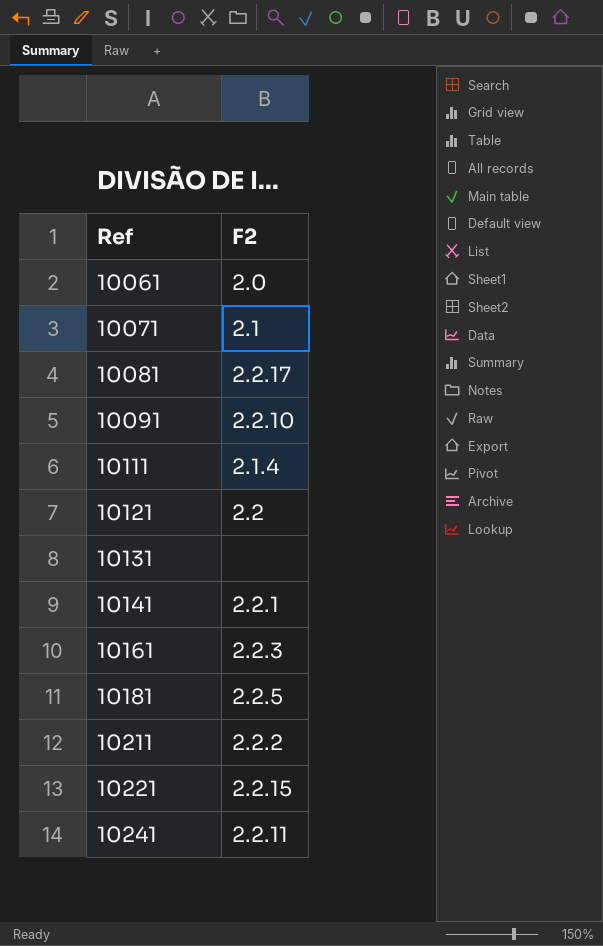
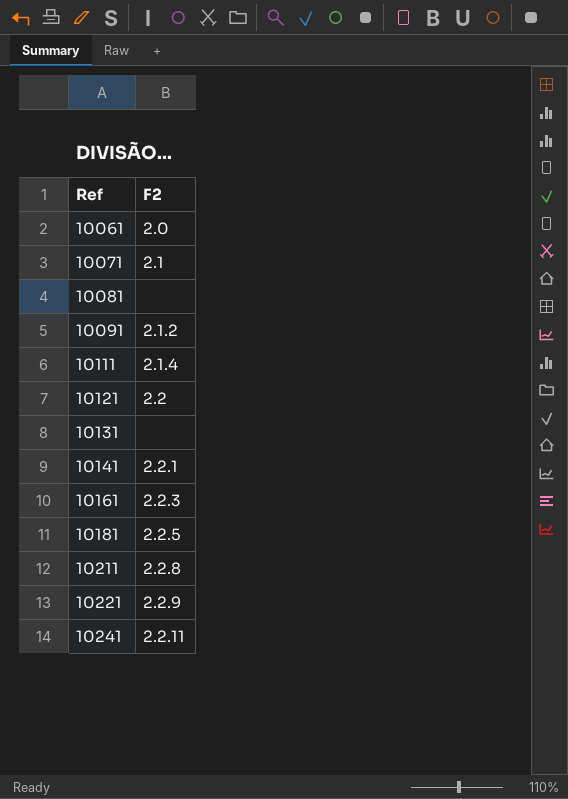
10081 | F2: 2.2.17 -> none
10091 | F2: 2.2.10 -> 2.1.2
10211 | F2: 2.2.2 -> 2.2.8
10221 | F2: 2.2.15 -> 2.2.9

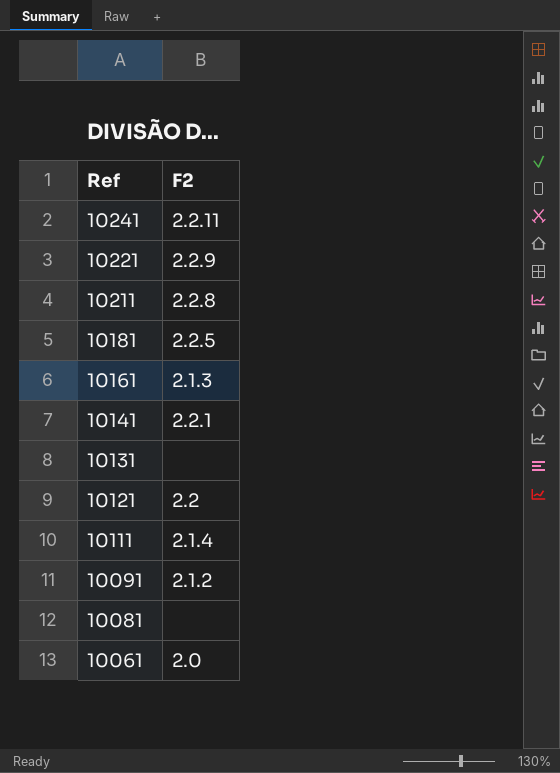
row order: Ref ascending -> Ref descending
row 10071: 2.1 -> none
10161 | F2: 2.2.3 -> 2.1.3

